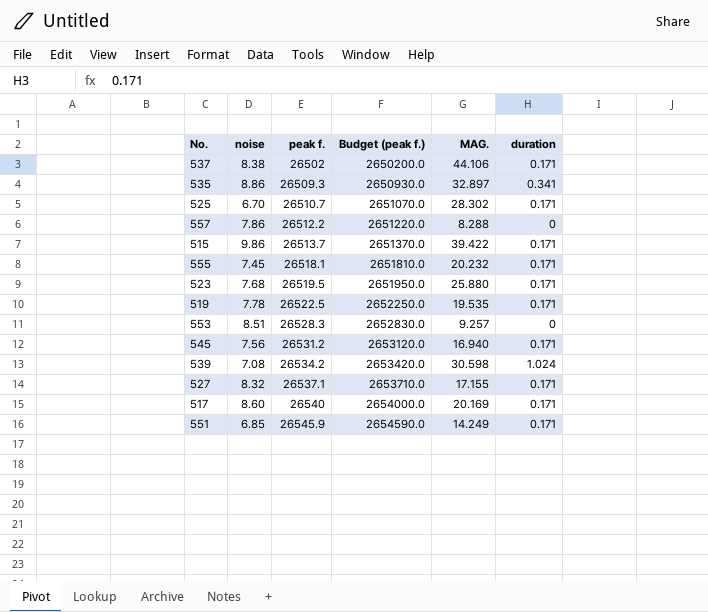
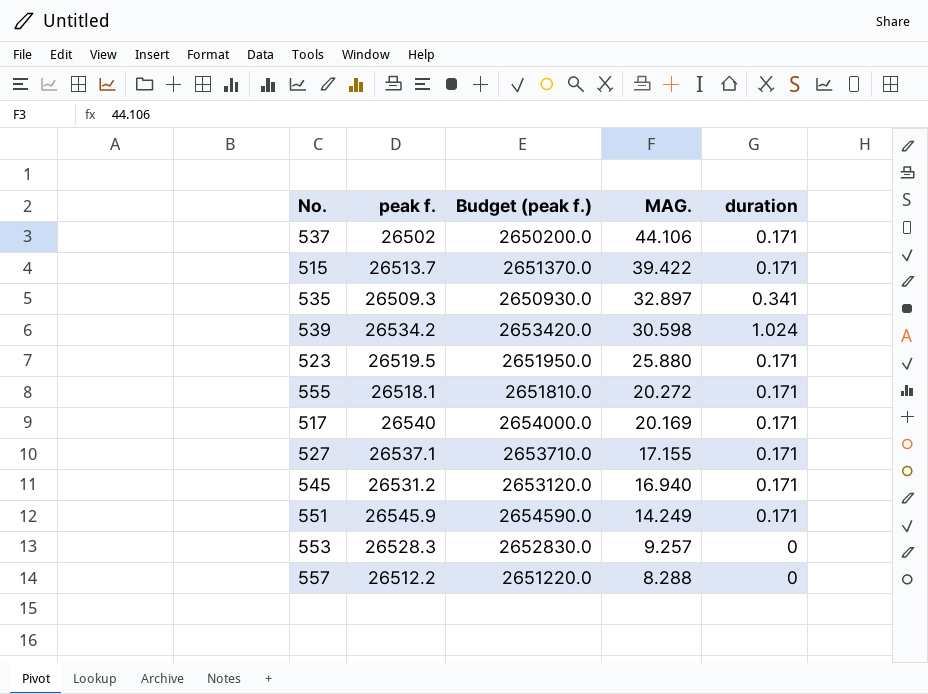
row order: peak f. ascending -> MAG. descending
column noise | position: 2 -> none
row 525: 6.70 | 26510.7 | 2651070.0 | 28.302 | 0.171 -> none
row 519: 7.78 | 26522.5 | 2652250.0 | 19.535 | 0.171 -> none
555 | MAG.: 20.232 -> 20.272

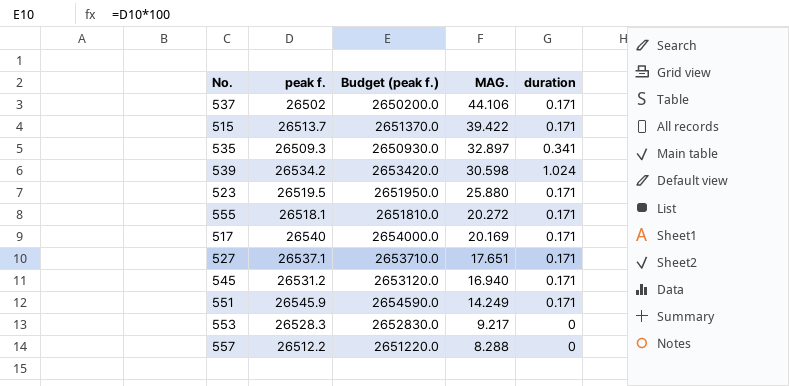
527 | MAG.: 17.155 -> 17.651
553 | MAG.: 9.257 -> 9.217

